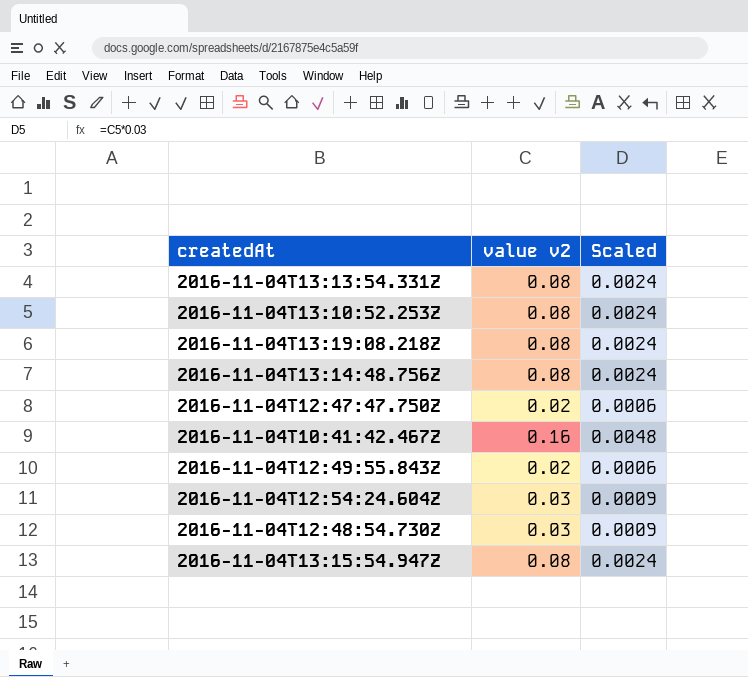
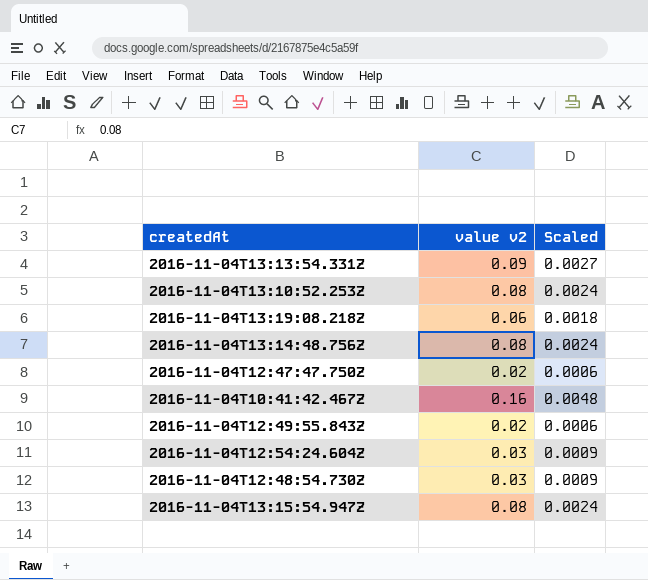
2016-11-04T13:13:54.331Z | value v2: 0.08 -> 0.09
2016-11-04T13:13:54.331Z | Scaled: 0.0024 -> 0.0027
2016-11-04T13:19:08.218Z | value v2: 0.08 -> 0.06
2016-11-04T13:19:08.218Z | Scaled: 0.0024 -> 0.0018

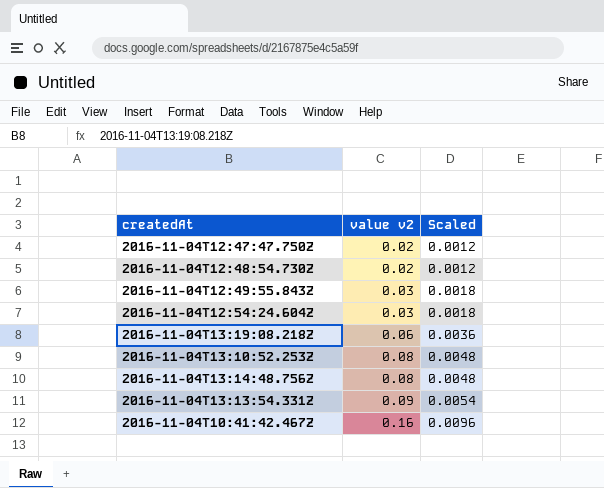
row order: none -> value v2 ascending
column Scaled | formula: [value v2] * 0.03 -> [value v2] * 0.06
row 2016-11-04T13:15:54.947Z: 0.08 | 0.0024 -> none
2016-11-04T12:48:54.730Z | value v2: 0.03 -> 0.02
2016-11-04T12:49:55.843Z | value v2: 0.02 -> 0.03

